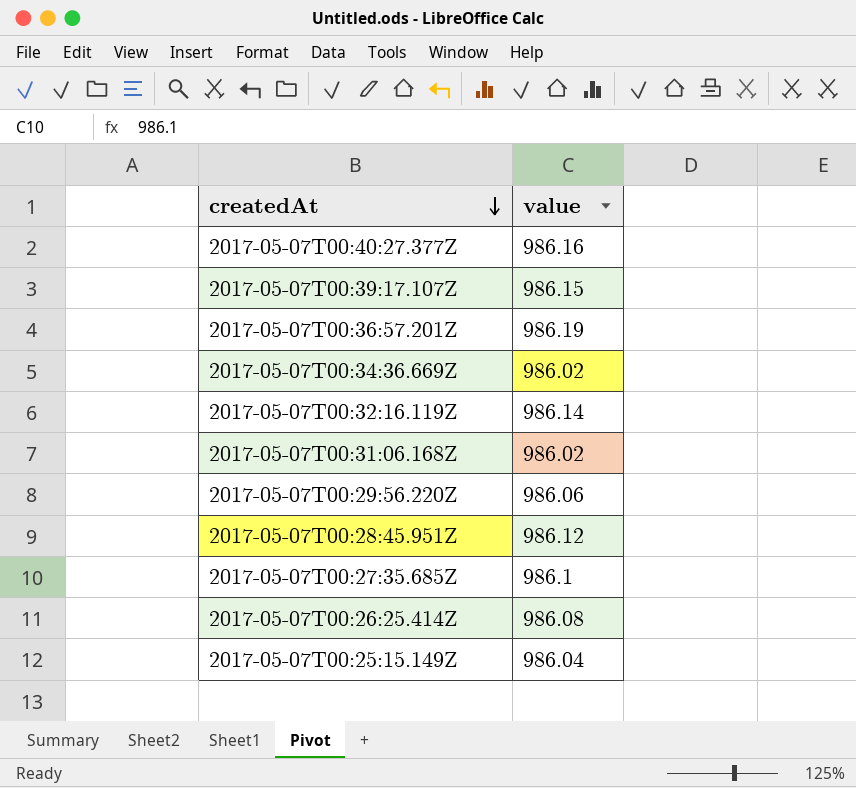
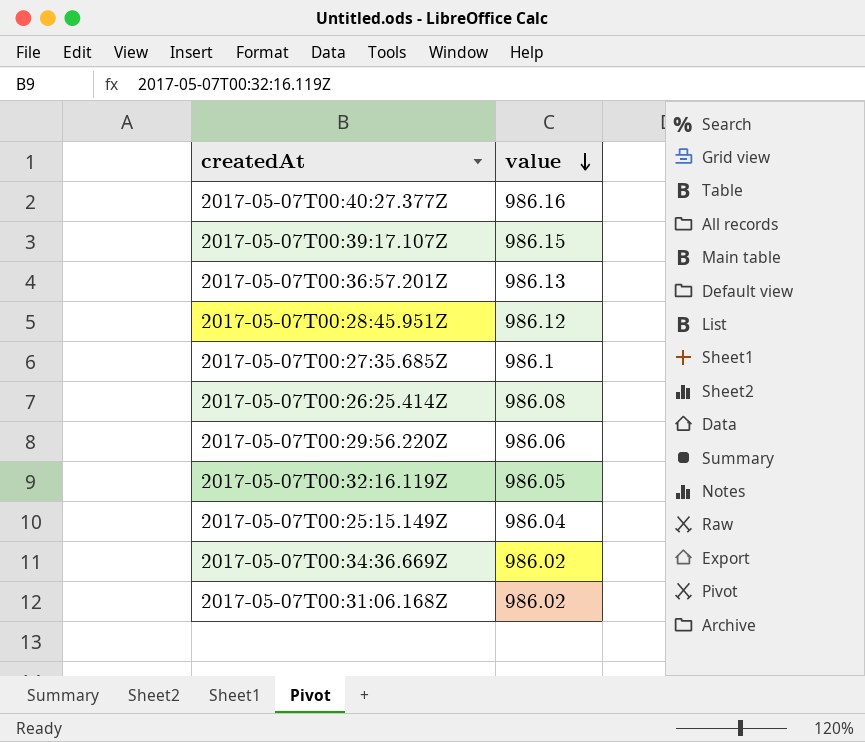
row order: createdAt descending -> value descending
2017-05-07T00:36:57.201Z | value: 986.19 -> 986.13
2017-05-07T00:32:16.119Z | value: 986.14 -> 986.05

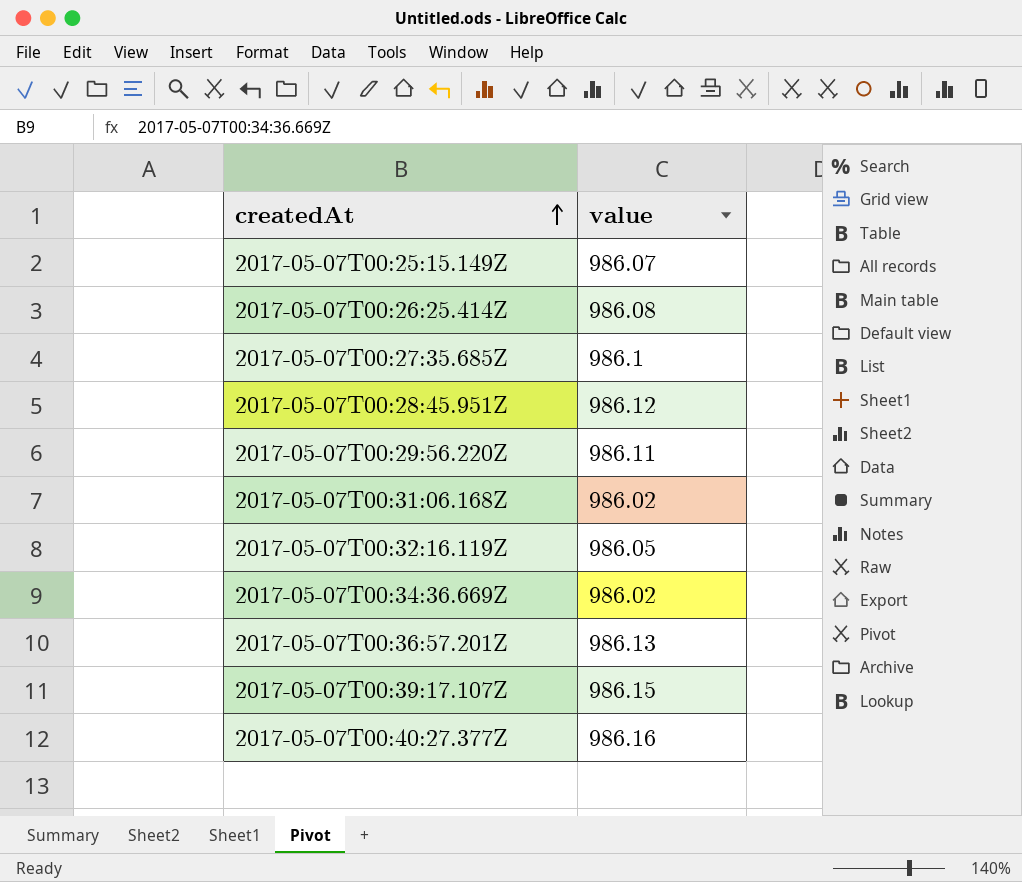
row order: value descending -> createdAt ascending
2017-05-07T00:25:15.149Z | value: 986.04 -> 986.07
2017-05-07T00:29:56.220Z | value: 986.06 -> 986.11

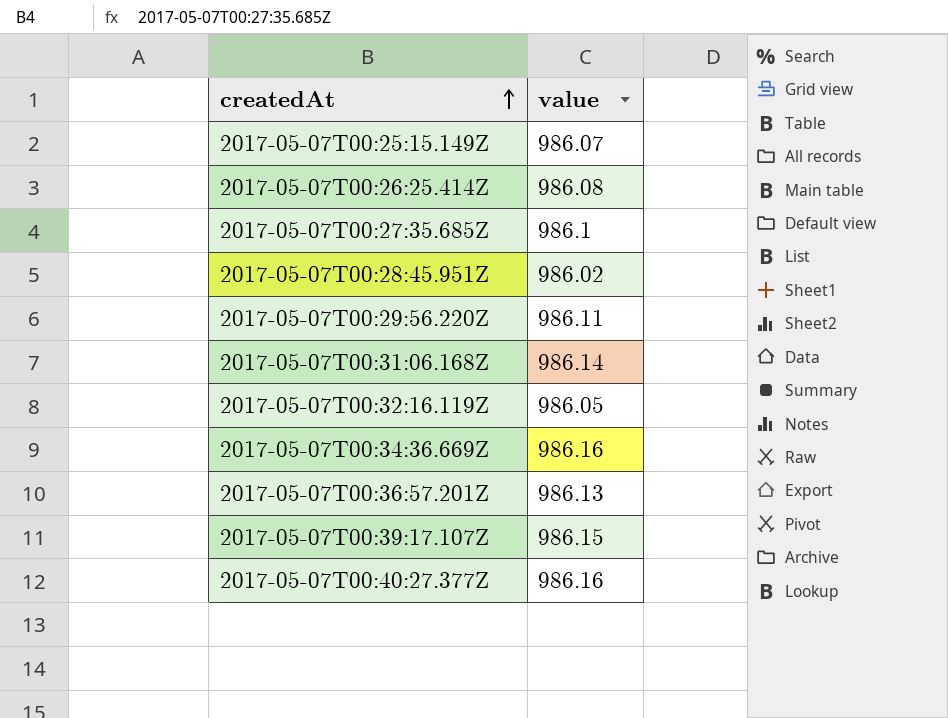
2017-05-07T00:28:45.951Z | value: 986.12 -> 986.02
2017-05-07T00:31:06.168Z | value: 986.02 -> 986.14
2017-05-07T00:34:36.669Z | value: 986.02 -> 986.16

